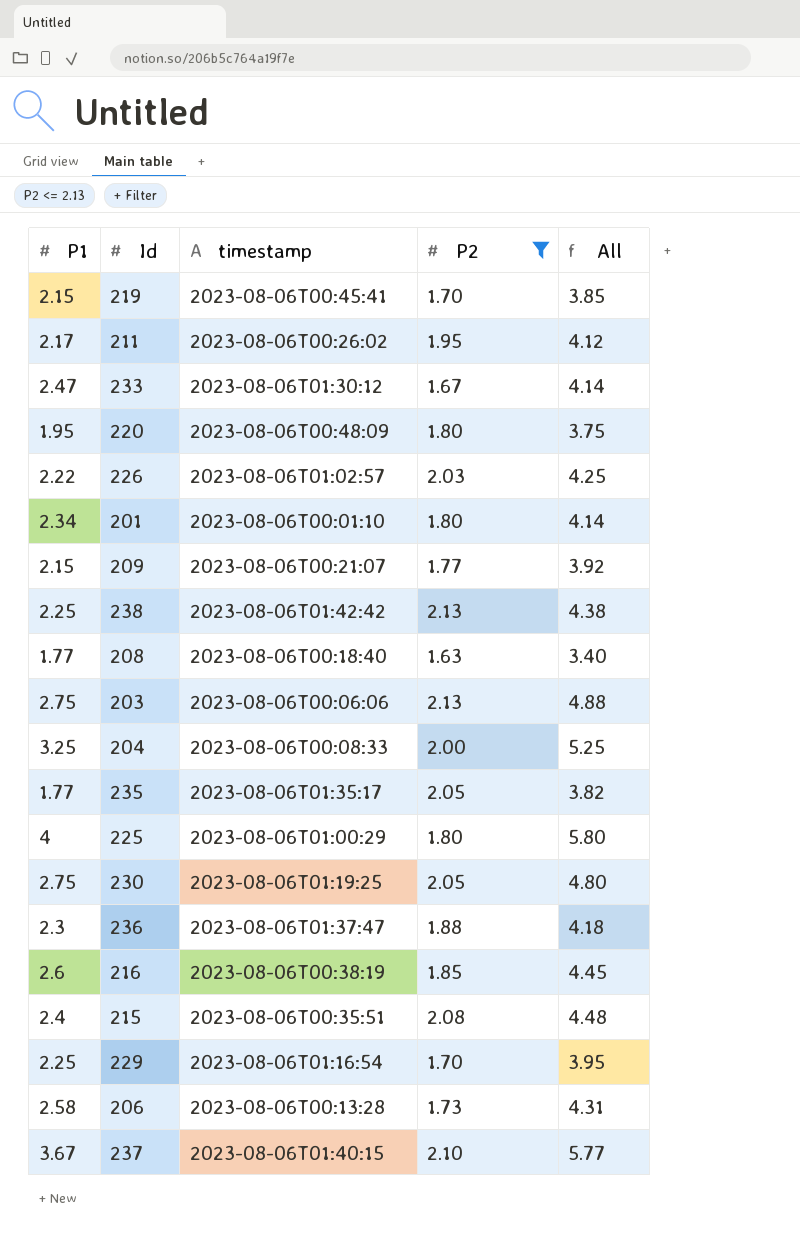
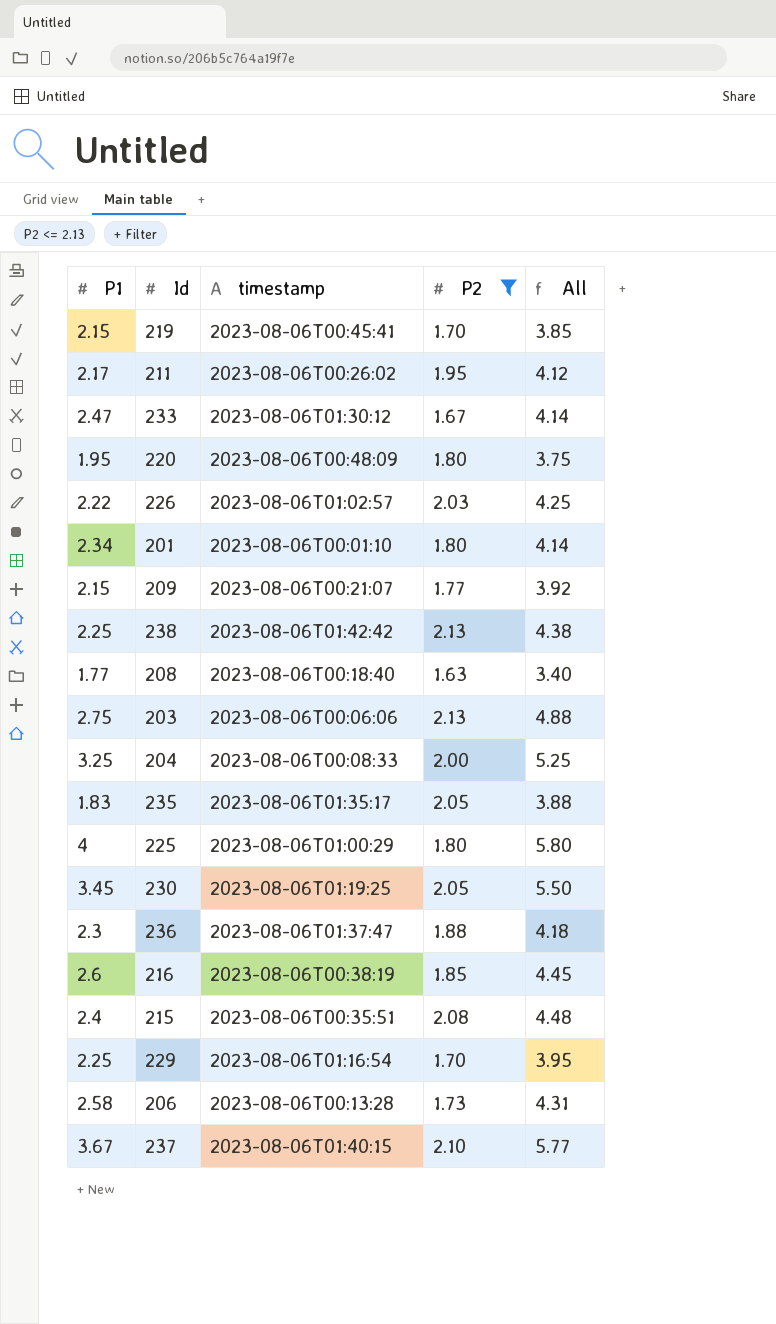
235 | P1: 1.77 -> 1.83
235 | All: 3.82 -> 3.88
230 | P1: 2.75 -> 3.45
230 | All: 4.80 -> 5.50

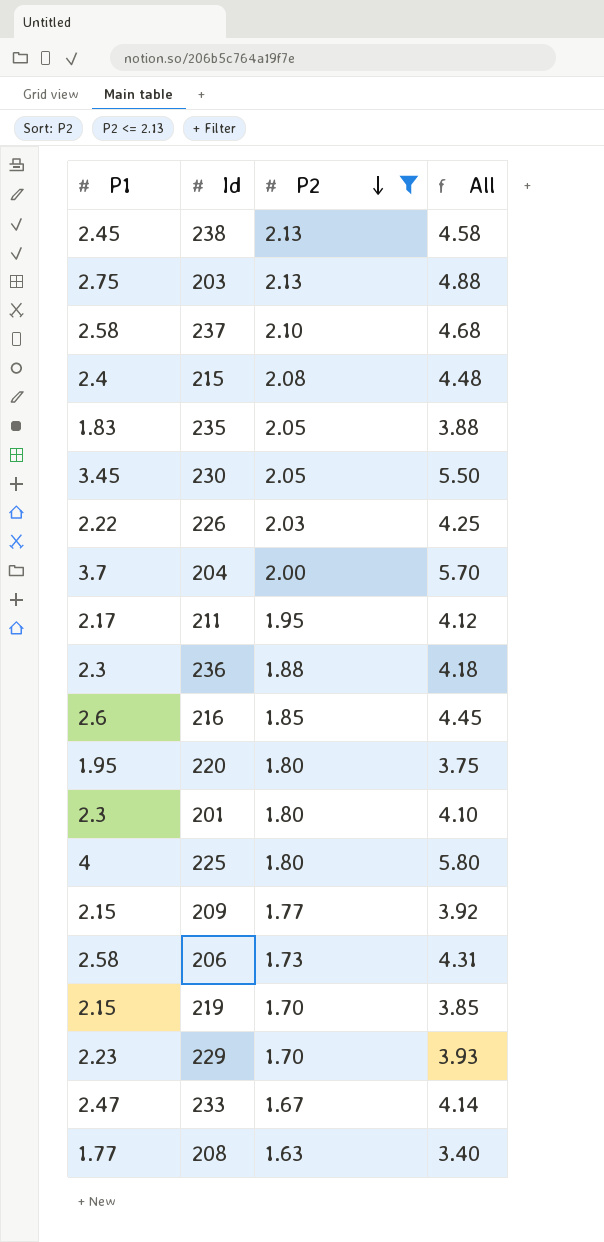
row order: none -> P2 descending
column timestamp | position: 3 -> none
238 | P1: 2.25 -> 2.45
238 | All: 4.38 -> 4.58
237 | P1: 3.67 -> 2.58
237 | All: 5.77 -> 4.68
204 | P1: 3.25 -> 3.7
204 | All: 5.25 -> 5.70
201 | P1: 2.34 -> 2.3
201 | All: 4.14 -> 4.10
229 | P1: 2.25 -> 2.23
229 | All: 3.95 -> 3.93

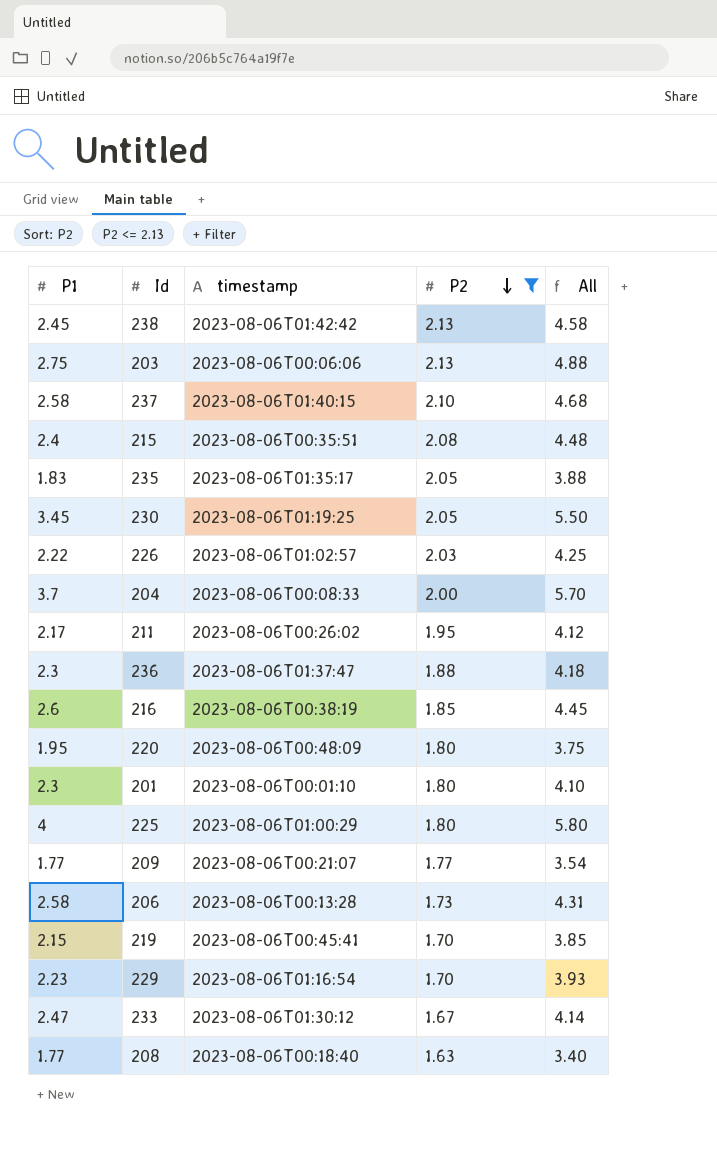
column timestamp | position: none -> 3
209 | P1: 2.15 -> 1.77
209 | All: 3.92 -> 3.54

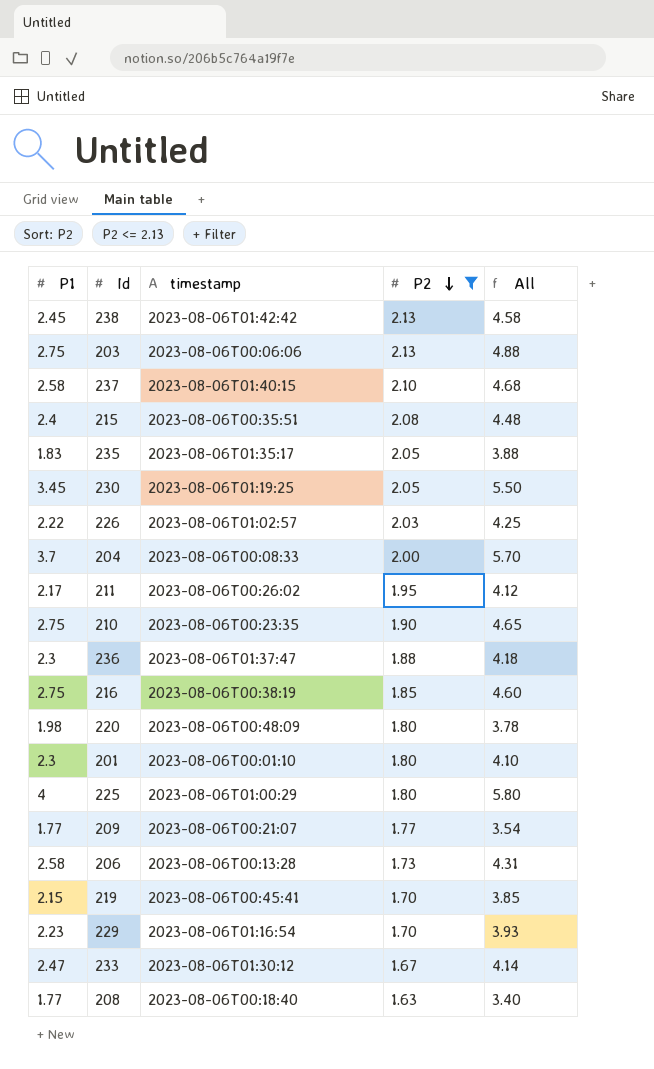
row 210: none -> 2.75 | 2023-08-06T00:23:35 | 1.90 | 4.65
216 | P1: 2.6 -> 2.75
216 | All: 4.45 -> 4.60
220 | P1: 1.95 -> 1.98
220 | All: 3.75 -> 3.78

